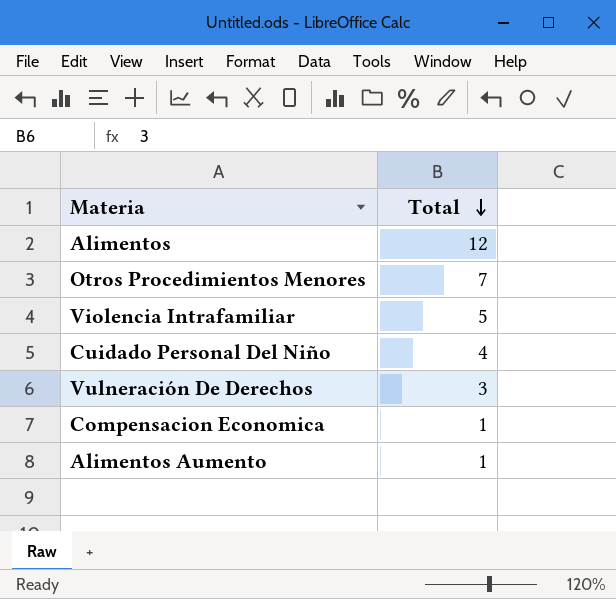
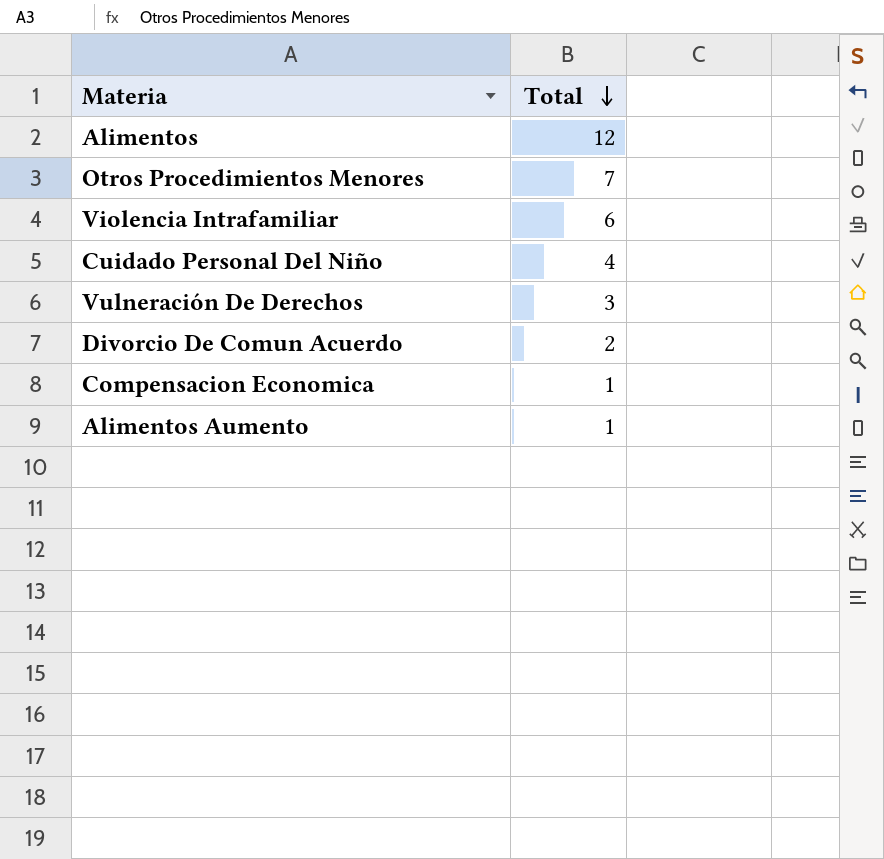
Violencia Intrafamiliar | Total: 5 -> 6
row Divorcio De Comun Acuerdo: none -> 2

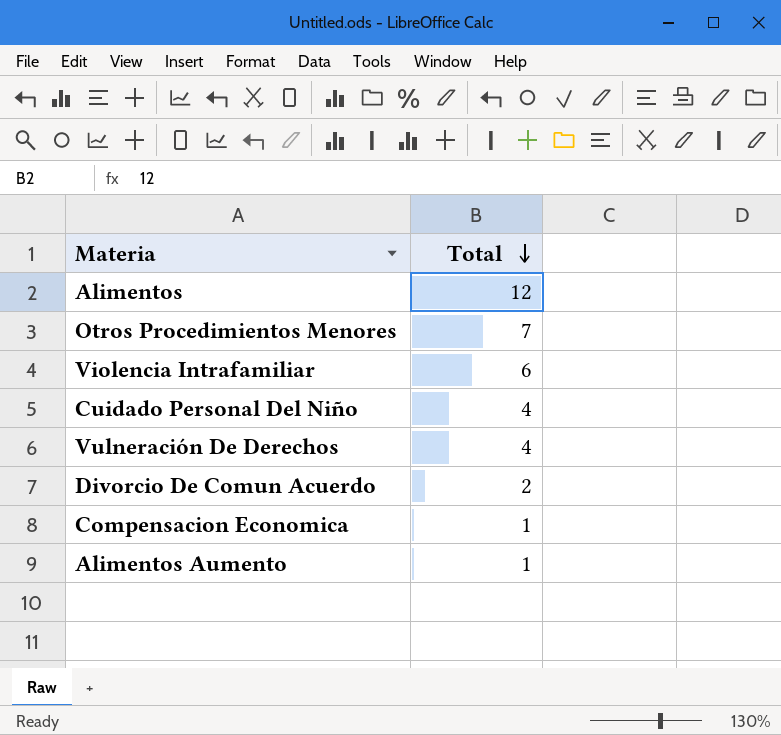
Vulneración De Derechos | Total: 3 -> 4

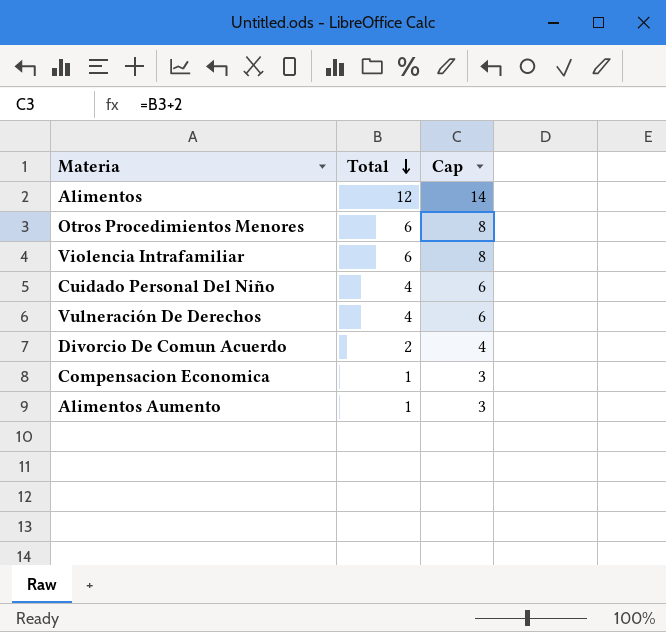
column Cap | formula: none -> [Total] + 2
Otros Procedimientos Menores | Total: 7 -> 6

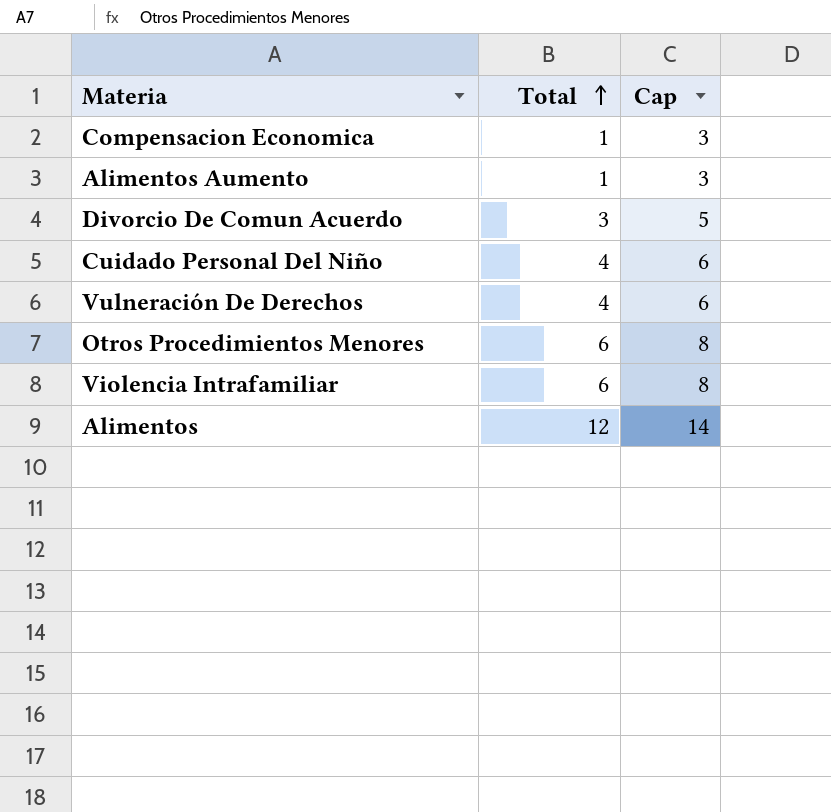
row order: Total descending -> Total ascending
Divorcio De Comun Acuerdo | Total: 2 -> 3
Divorcio De Comun Acuerdo | Cap: 4 -> 5

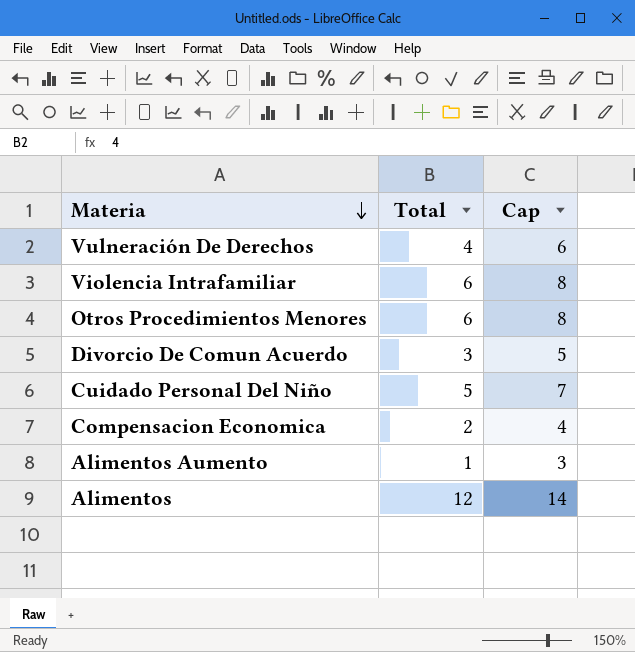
row order: Total ascending -> Materia descending
Cuidado Personal Del Niño | Total: 4 -> 5
Cuidado Personal Del Niño | Cap: 6 -> 7
Compensacion Economica | Total: 1 -> 2
Compensacion Economica | Cap: 3 -> 4

